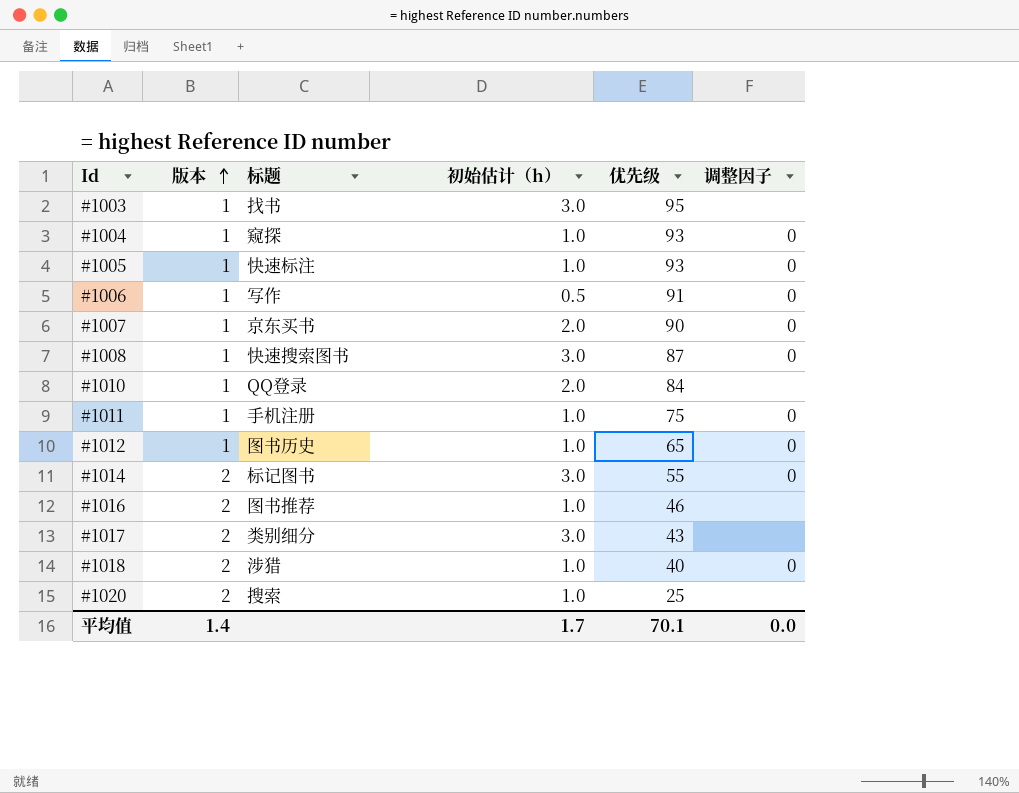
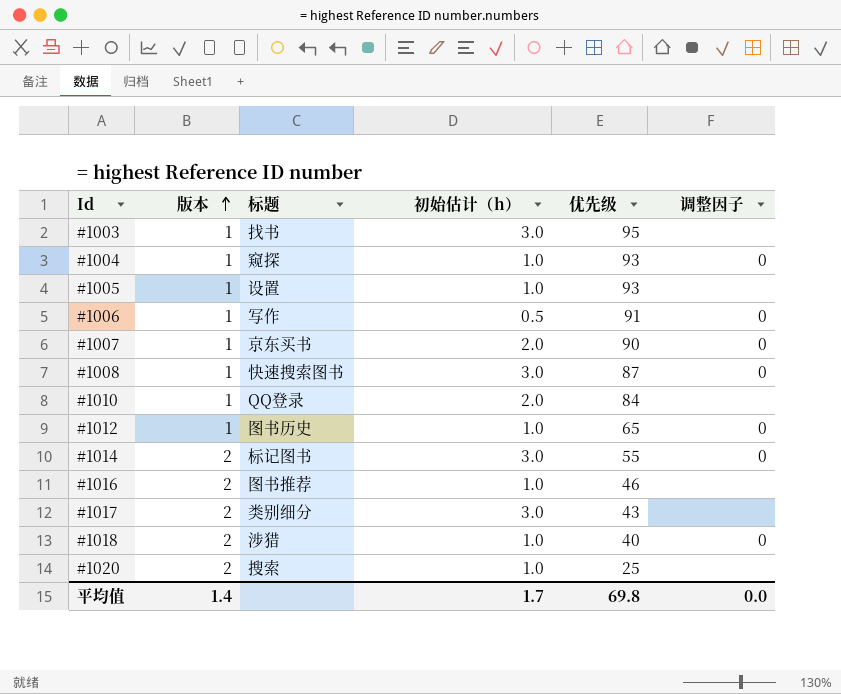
row #1011: 1 | 手机注册 | 1.0 | 75 | 0 -> none
#1005 | 标题: 快速标注 -> 设置
#1005 | 调整因子: 0 -> none
平均值 | 优先级: 70.1 -> 69.8

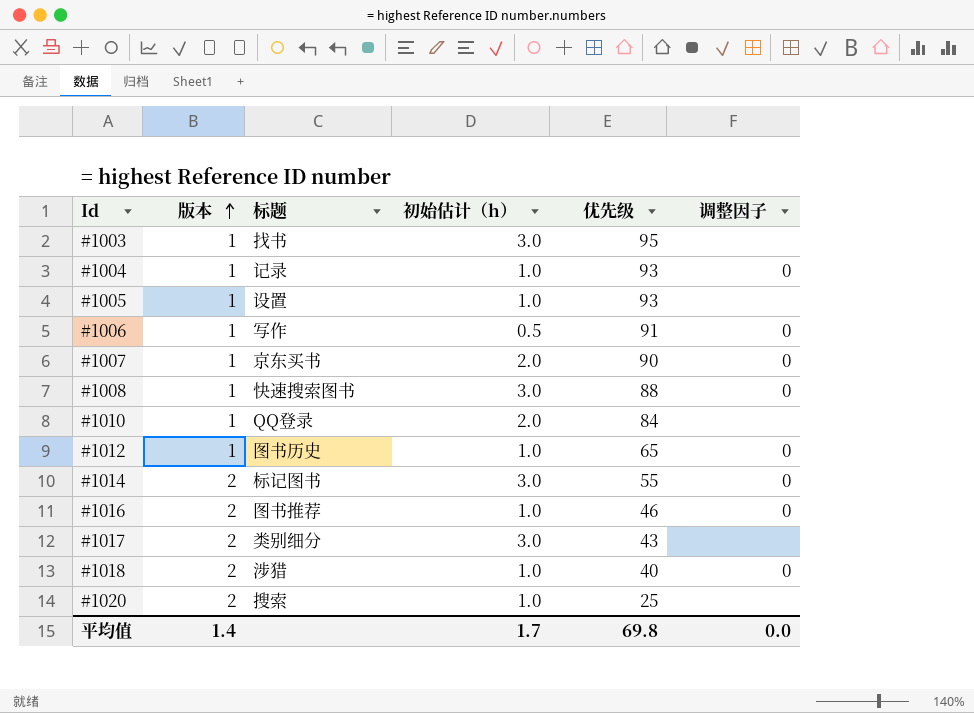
#1004 | 标题: 窥探 -> 记录
#1008 | 优先级: 87 -> 88
#1016 | 调整因子: none -> 0

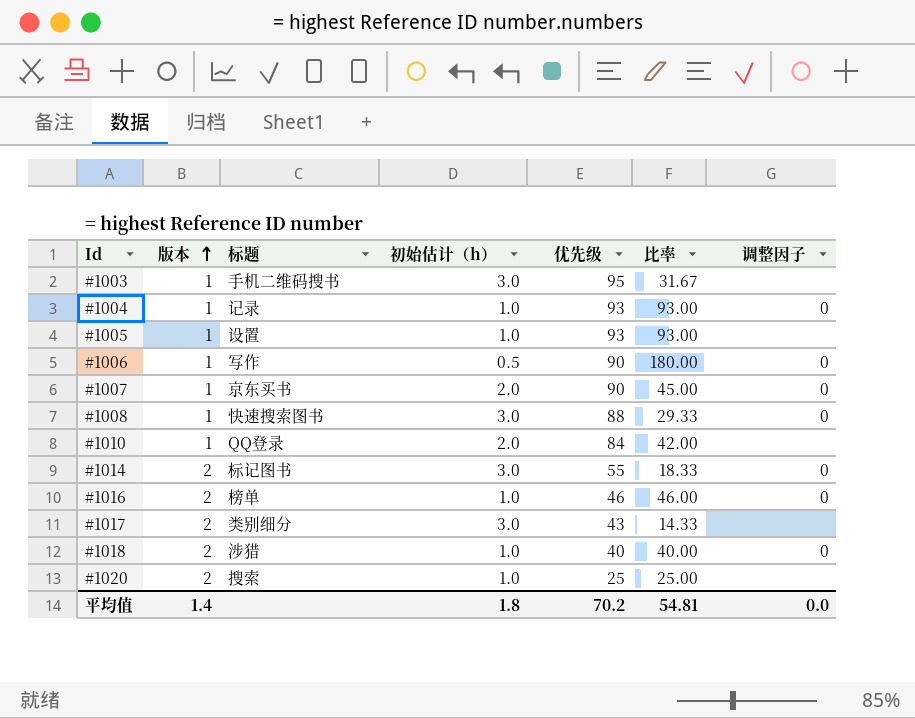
column 比率 | formula: none -> [优先级] / [初始估计（h）]
row #1012: 1 | 图书历史 | 1.0 | 65 | 0 -> none
#1003 | 标题: 找书 -> 手机二维码搜书
#1006 | 优先级: 91 -> 90
#1016 | 标题: 图书推荐 -> 榜单
平均值 | 初始估计（h）: 1.7 -> 1.8
平均值 | 优先级: 69.8 -> 70.2

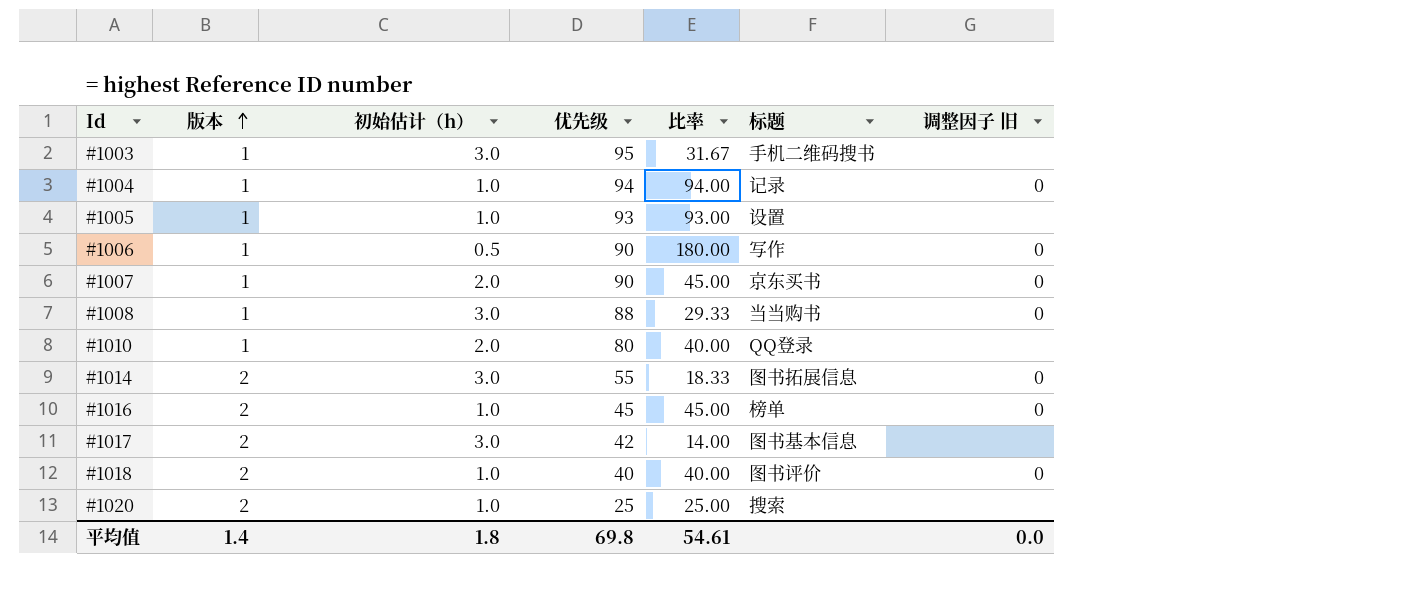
column 标题 | position: 3 -> 6
column name: 调整因子 -> 调整因子 旧
#1004 | 优先级: 93 -> 94
#1004 | 比率: 93.00 -> 94.00
#1008 | 标题: 快速搜索图书 -> 当当购书
#1010 | 优先级: 84 -> 80
#1010 | 比率: 42.00 -> 40.00
#1014 | 标题: 标记图书 -> 图书拓展信息
#1016 | 优先级: 46 -> 45
#1016 | 比率: 46.00 -> 45.00
#1017 | 优先级: 43 -> 42
#1017 | 比率: 14.33 -> 14.00
#1017 | 标题: 类别细分 -> 图书基本信息
#1018 | 标题: 涉猎 -> 图书评价
平均值 | 优先级: 70.2 -> 69.8
平均值 | 比率: 54.81 -> 54.61

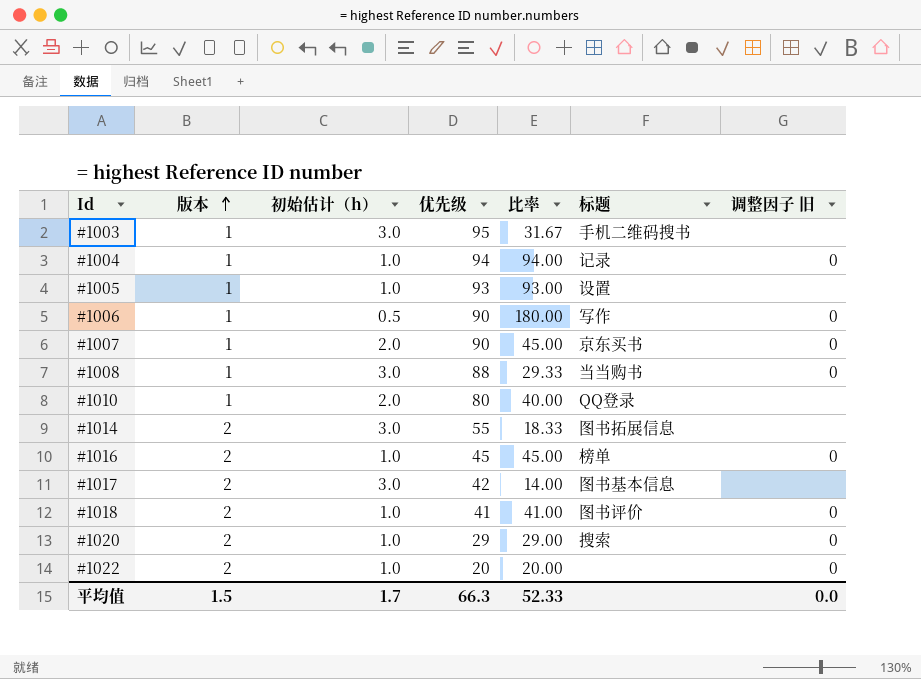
#1014 | 调整因子 旧: 0 -> none
#1018 | 优先级: 40 -> 41
#1018 | 比率: 40.00 -> 41.00
#1020 | 优先级: 25 -> 29
#1020 | 比率: 25.00 -> 29.00
#1020 | 调整因子 旧: none -> 0
row #1022: none -> 2 | 1.0 | 20 | 20.00 | none | 0
平均值 | 版本: 1.4 -> 1.5
平均值 | 初始估计（h）: 1.8 -> 1.7
平均值 | 优先级: 69.8 -> 66.3
平均值 | 比率: 54.61 -> 52.33

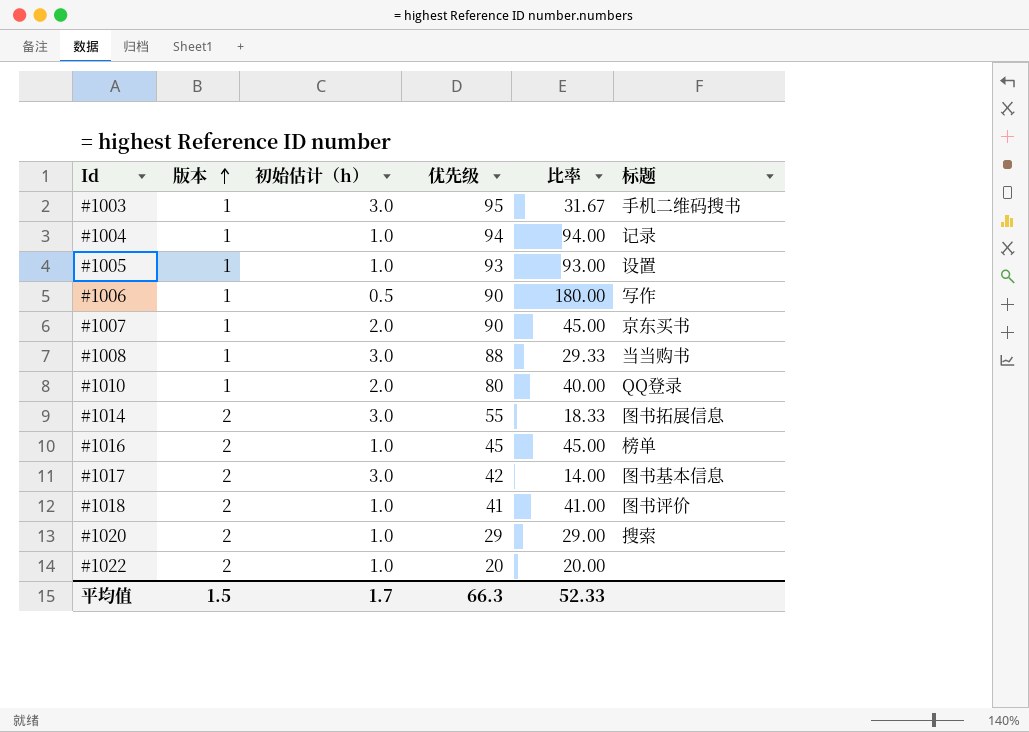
column 调整因子 旧 | position: 7 -> none

